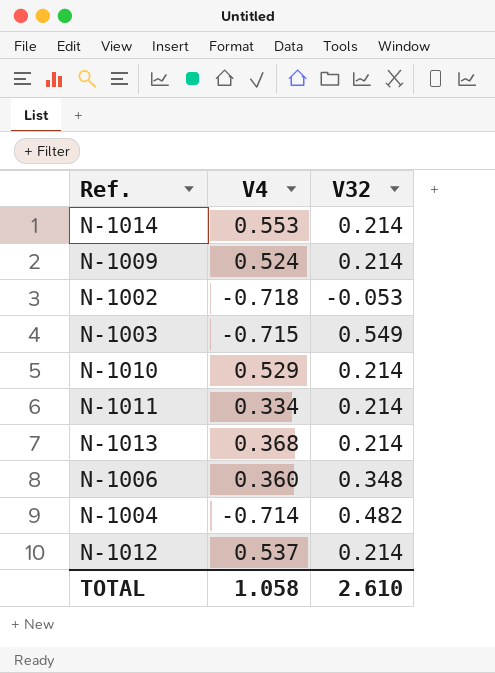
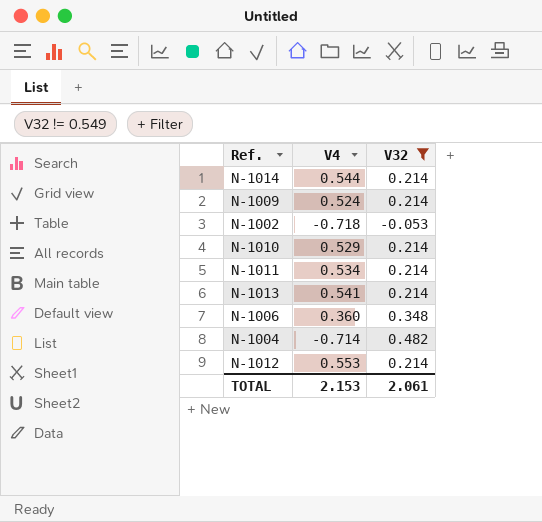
filter: none -> V32 != 0.549
N-1014 | V4: 0.553 -> 0.544
N-1011 | V4: 0.334 -> 0.534
N-1013 | V4: 0.368 -> 0.541
N-1012 | V4: 0.537 -> 0.553
TOTAL | V4: 1.058 -> 2.153
TOTAL | V32: 2.610 -> 2.061

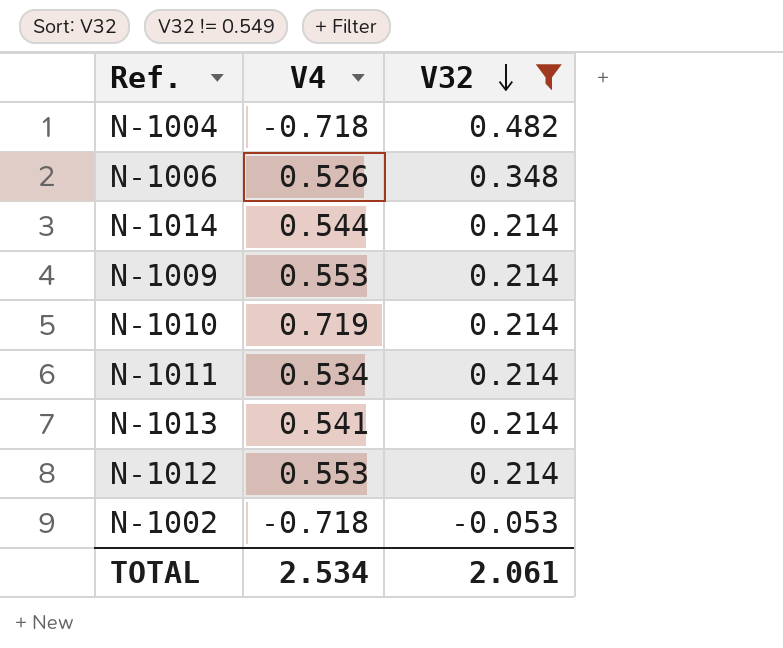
row order: none -> V32 descending
N-1004 | V4: -0.714 -> -0.718
N-1006 | V4: 0.360 -> 0.526
N-1009 | V4: 0.524 -> 0.553
N-1010 | V4: 0.529 -> 0.719
TOTAL | V4: 2.153 -> 2.534

